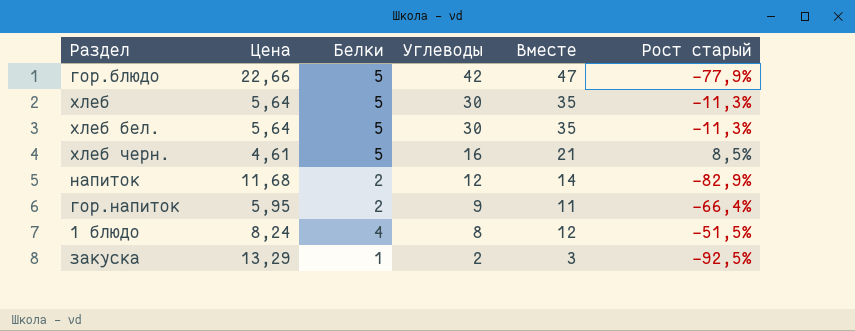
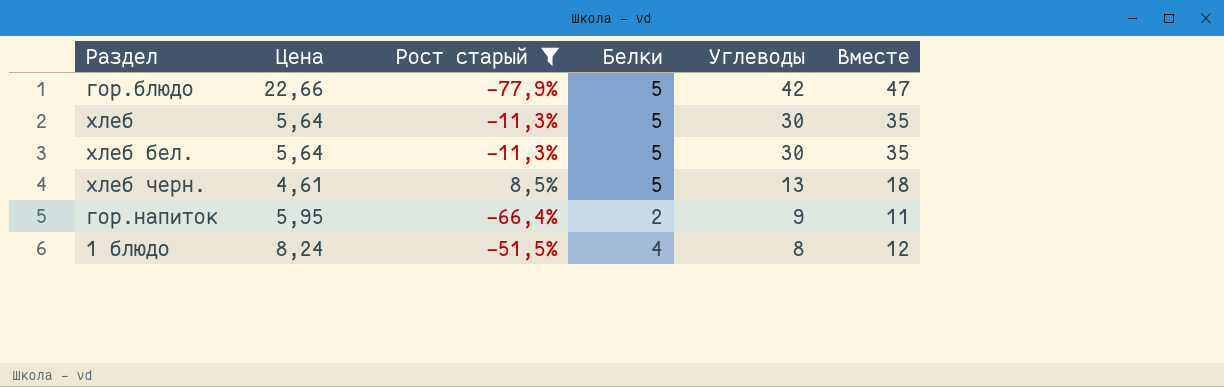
filter: none -> Рост старый >= -77,9%
column Рост старый | position: 6 -> 3
хлеб черн. | Углеводы: 16 -> 13
хлеб черн. | Вместе: 21 -> 18

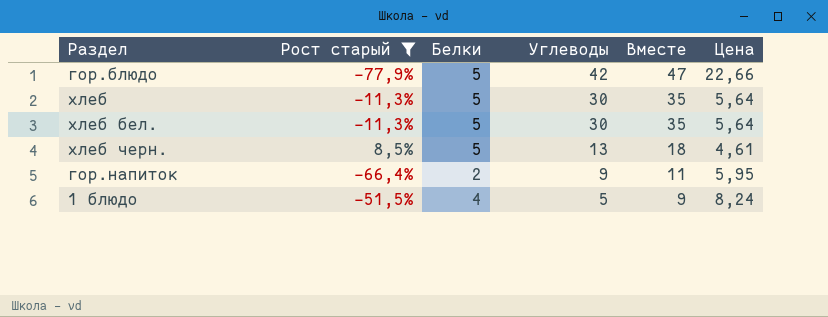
column Цена | position: 2 -> 6
1 блюдо | Углеводы: 8 -> 5
1 блюдо | Вместе: 12 -> 9

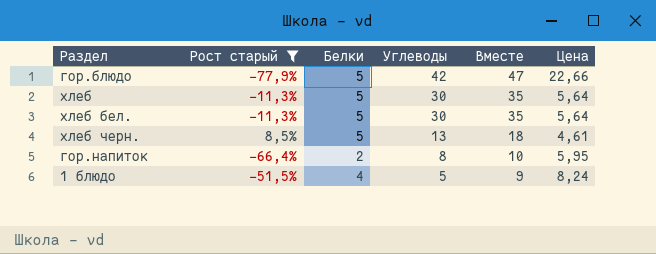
гор.напиток | Углеводы: 9 -> 8
гор.напиток | Вместе: 11 -> 10

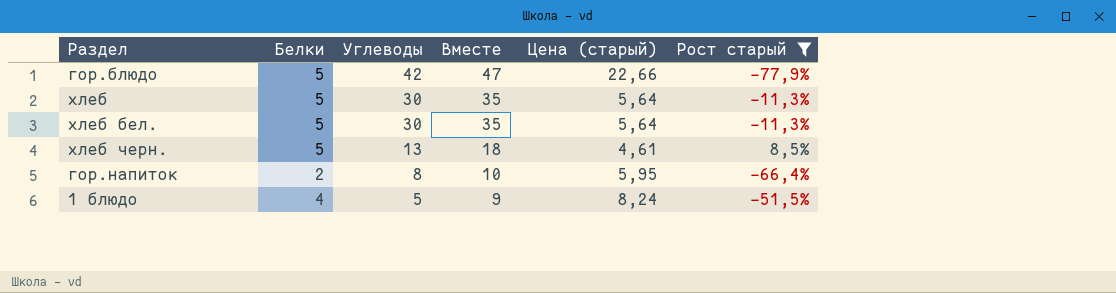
column name: Цена -> Цена (старый)
column Рост старый | position: 2 -> 6

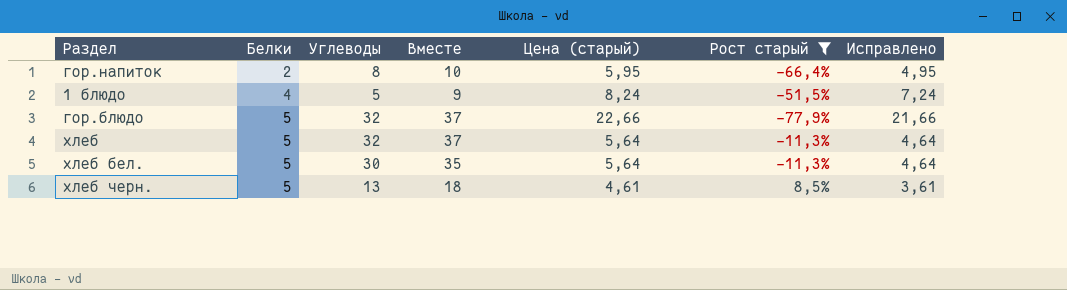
row order: Углеводы descending -> Белки ascending
column Исправлено | formula: none -> [Цена (старый)] - 1
гор.блюдо | Углеводы: 42 -> 32
гор.блюдо | Вместе: 47 -> 37
хлеб | Углеводы: 30 -> 32
хлеб | Вместе: 35 -> 37

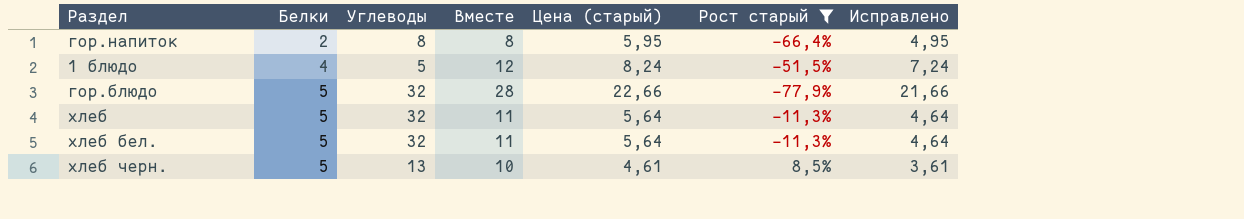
column Вместе | formula: [Белки] + [Углеводы] -> [Белки] + [Цена (старый)]
хлеб бел. | Углеводы: 30 -> 32

